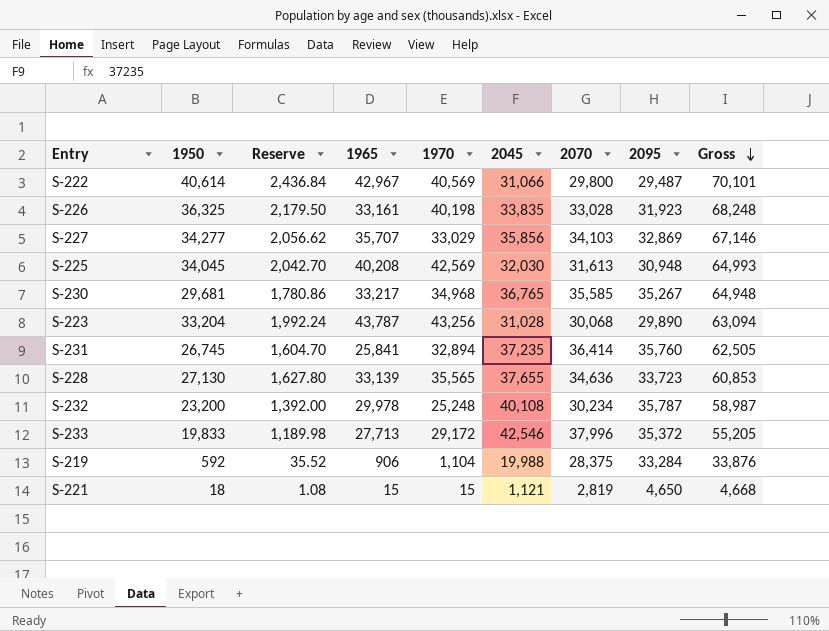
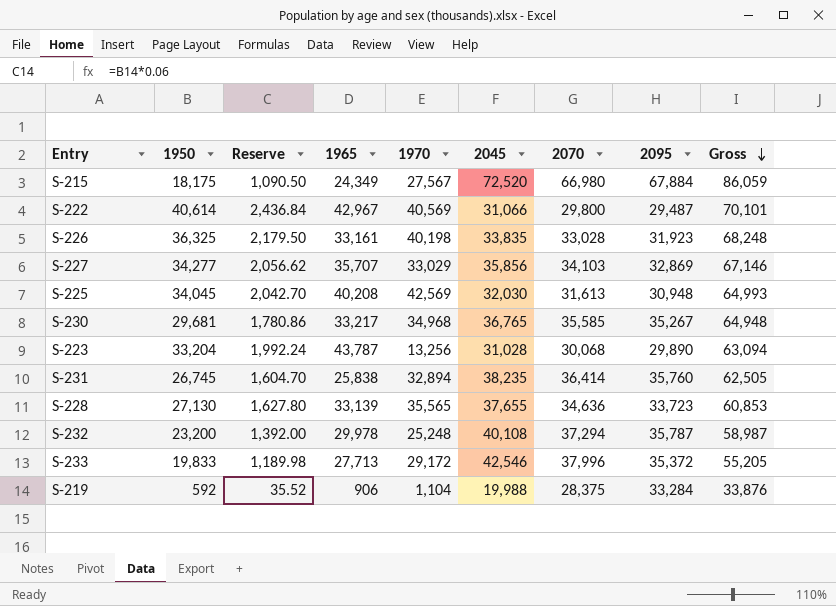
row S-221: 18 | 1.08 | 15 | 15 | 1,121 | 2,819 | 4,650 | 4,668 -> none
row S-215: none -> 18,175 | 1,090.50 | 24,349 | 27,567 | 72,520 | 66,980 | 67,884 | 86,059
S-223 | 1970: 43,256 -> 13,256
S-231 | 1965: 25,841 -> 25,838
S-231 | 2045: 37,235 -> 38,235
S-232 | 2070: 30,234 -> 37,294

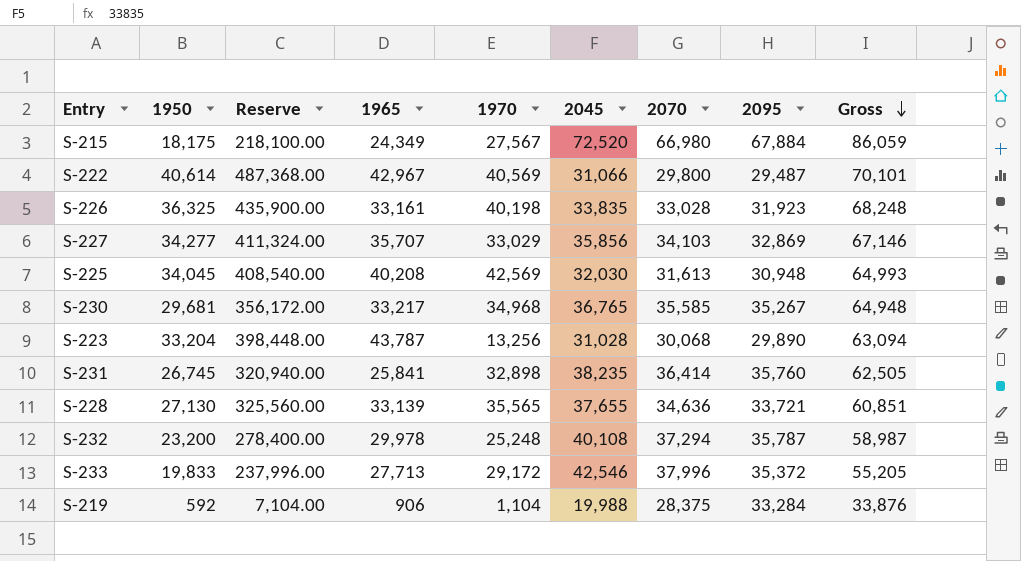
column Reserve | formula: [1950] * 0.06 -> [1950] * 12
S-231 | 1965: 25,838 -> 25,841
S-231 | 1970: 32,894 -> 32,898
S-228 | 2095: 33,723 -> 33,721
S-228 | Gross: 60,853 -> 60,851

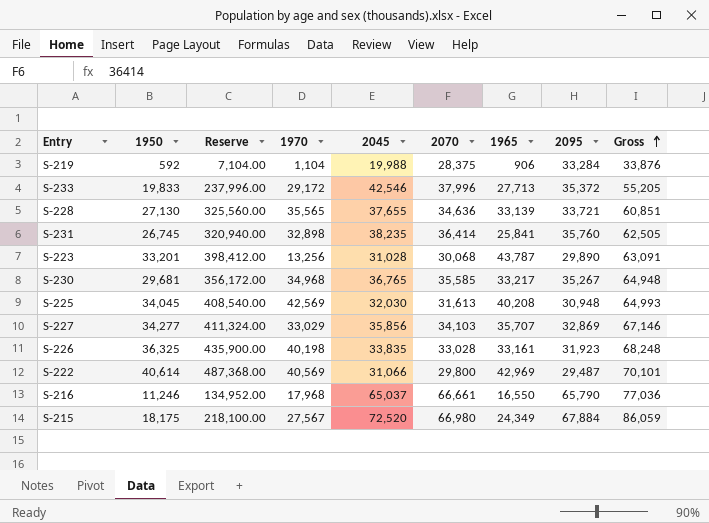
row order: Gross descending -> Gross ascending
column 1965 | position: 4 -> 7
row S-232: 23,200 | 278,400.00 | 29,978 | 25,248 | 40,108 | 37,294 | 35,787 | 58,987 -> none
S-223 | 1950: 33,204 -> 33,201
S-223 | Reserve: 398,448.00 -> 398,412.00
S-223 | Gross: 63,094 -> 63,091
S-222 | 1965: 42,967 -> 42,969
row S-216: none -> 11,246 | 134,952.00 | 17,968 | 65,037 | 66,661 | 16,550 | 65,790 | 77,036

